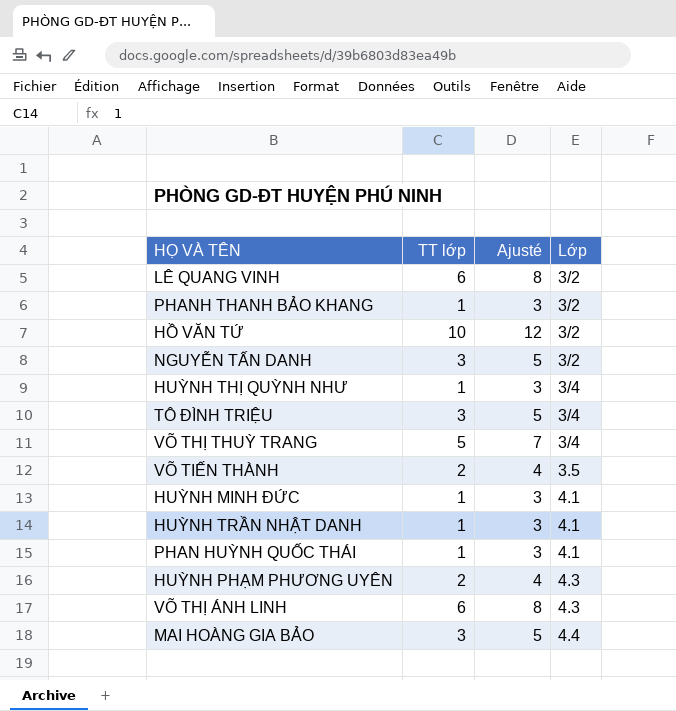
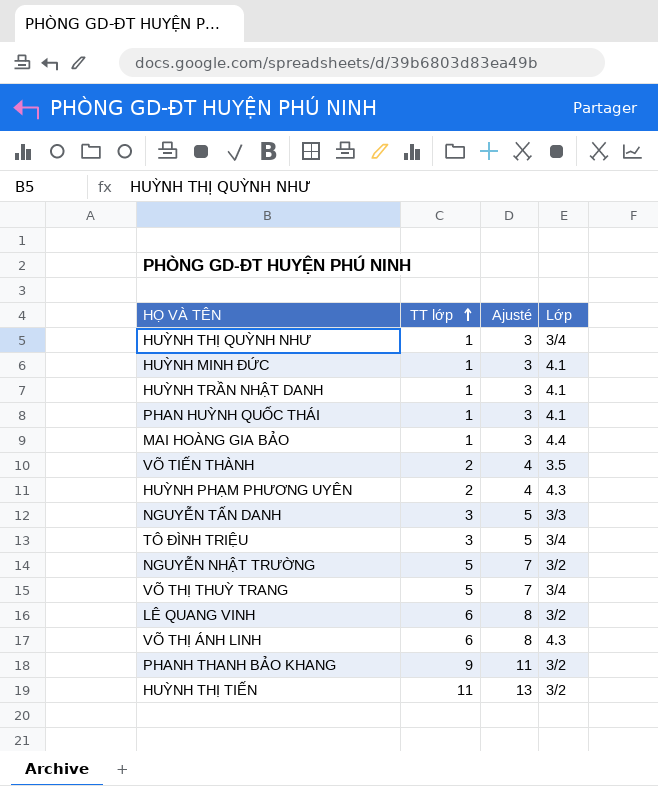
row order: none -> TT lớp ascending
row HỒ VĂN TỨ: 10 | 12 | 3/2 -> none
MAI HOÀNG GIA BẢO | TT lớp: 3 -> 1
MAI HOÀNG GIA BẢO | Ajusté: 5 -> 3
NGUYỄN TẤN DANH | Lớp: 3/2 -> 3/3
row NGUYỄN NHẬT TRƯỜNG: none -> 5 | 7 | 3/2
PHANH THANH BẢO KHANG | TT lớp: 1 -> 9
PHANH THANH BẢO KHANG | Ajusté: 3 -> 11
row HUỲNH THỊ TIẾN: none -> 11 | 13 | 3/2

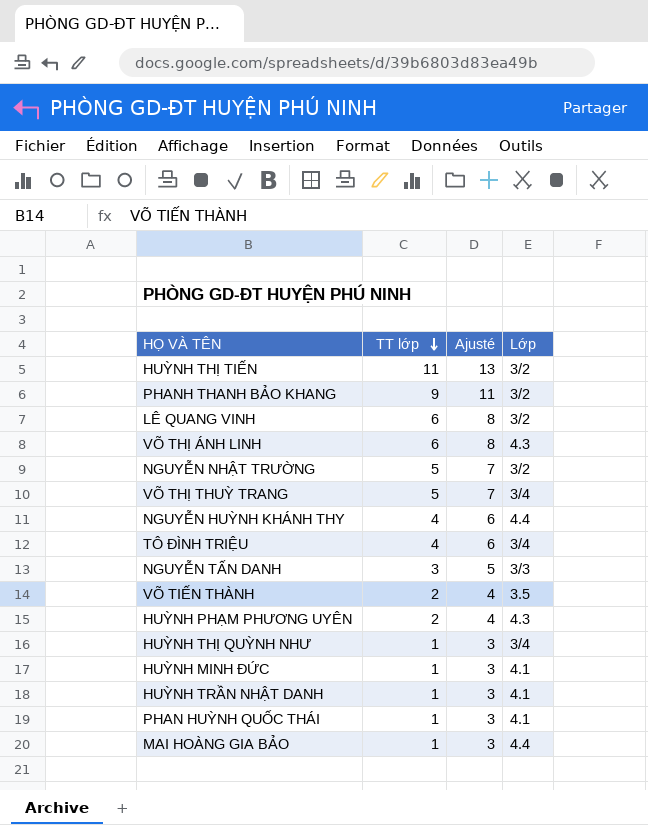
row order: TT lớp ascending -> TT lớp descending
row NGUYỄN HUỲNH KHÁNH THY: none -> 4 | 6 | 4.4
TÔ ĐÌNH TRIỆU | TT lớp: 3 -> 4
TÔ ĐÌNH TRIỆU | Ajusté: 5 -> 6

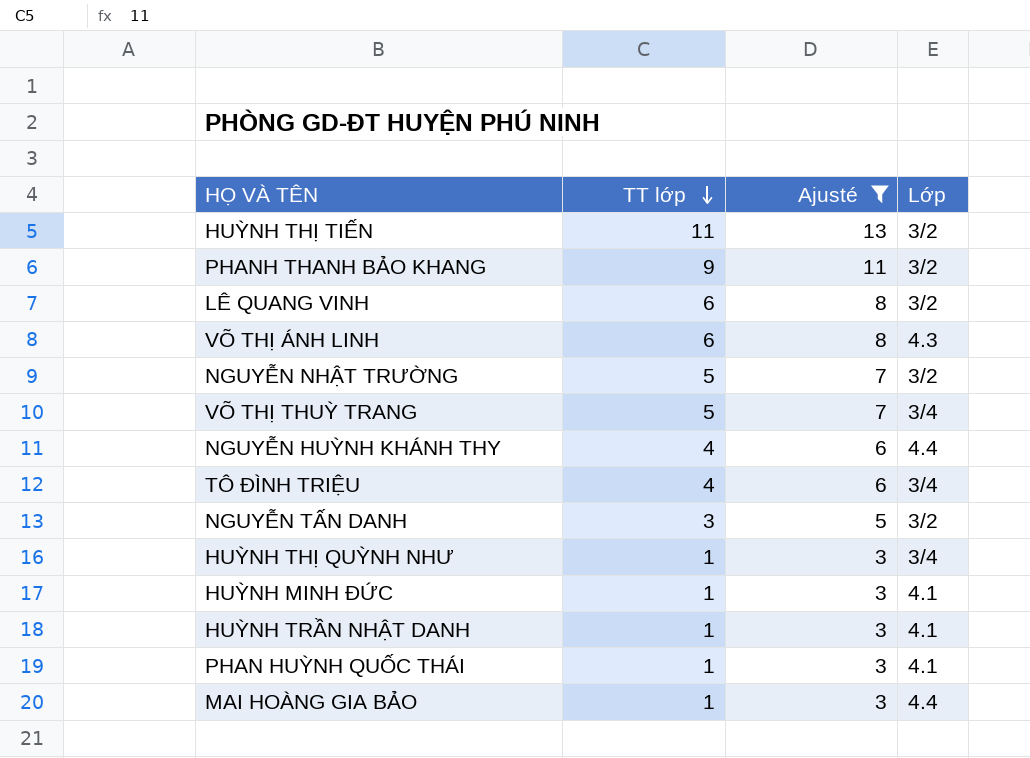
filter: none -> Ajusté != 4
NGUYỄN TẤN DANH | Lớp: 3/3 -> 3/2

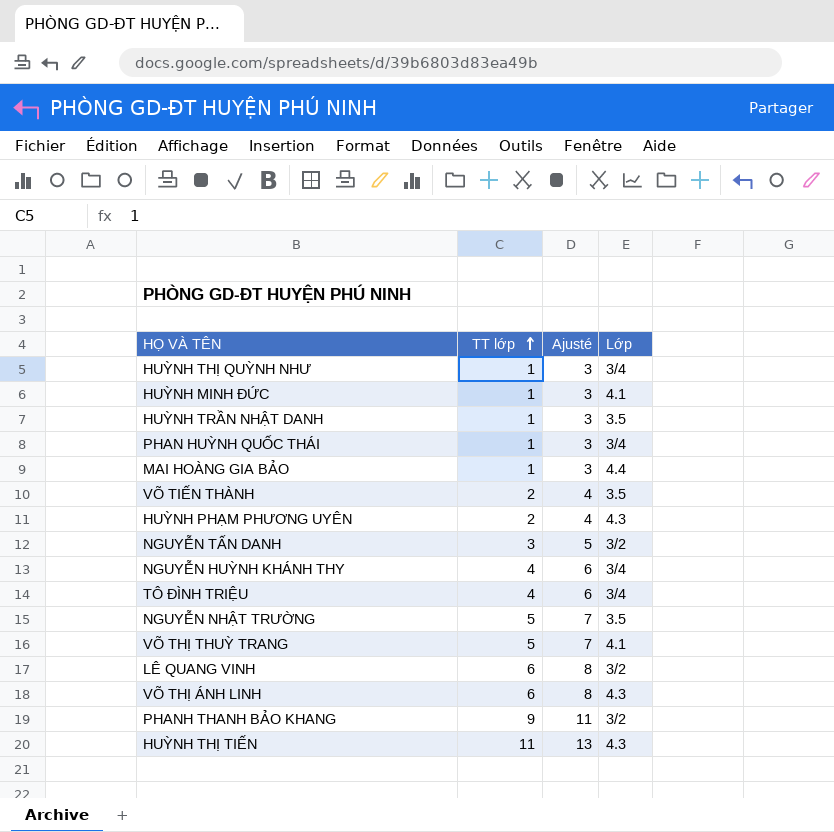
filter: Ajusté != 4 -> none
row order: TT lớp descending -> TT lớp ascending
HUỲNH TRẦN NHẬT DANH | Lớp: 4.1 -> 3.5
PHAN HUỲNH QUỐC THÁI | Lớp: 4.1 -> 3/4
NGUYỄN HUỲNH KHÁNH THY | Lớp: 4.4 -> 3/4
NGUYỄN NHẬT TRƯỜNG | Lớp: 3/2 -> 3.5
VÕ THỊ THUỲ TRANG | Lớp: 3/4 -> 4.1
HUỲNH THỊ TIẾN | Lớp: 3/2 -> 4.3

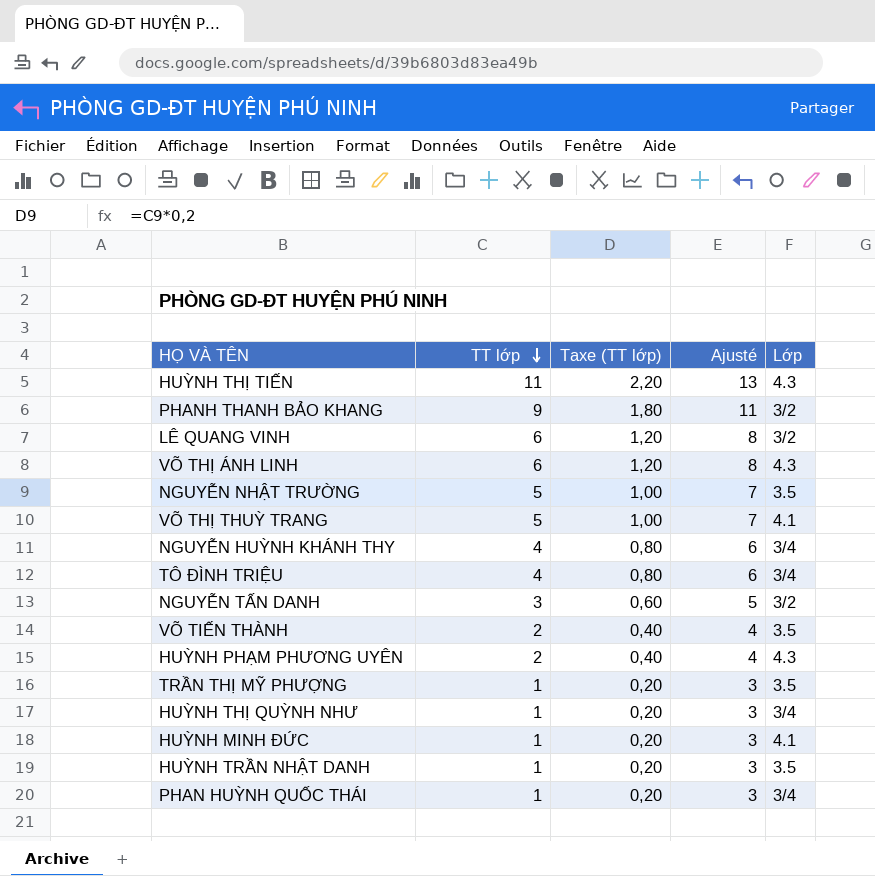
row order: TT lớp ascending -> TT lớp descending
column Taxe (TT lớp) | formula: none -> [TT lớp] * 0,2
row MAI HOÀNG GIA BẢO: 1 | 3 | 4.4 -> none
row TRẦN THỊ MỸ PHƯỢNG: none -> 1 | 0,20 | 3 | 3.5

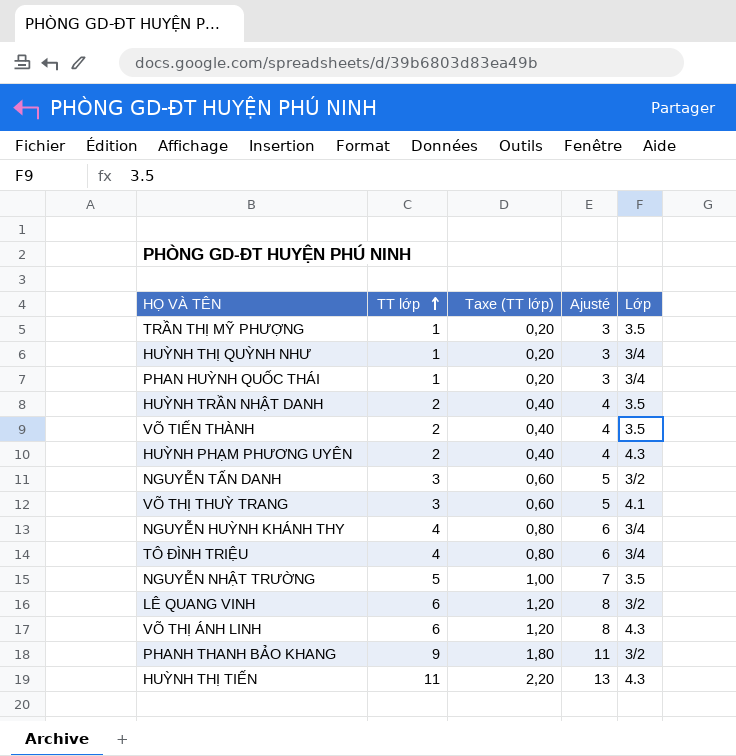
row order: TT lớp descending -> TT lớp ascending
row HUỲNH MINH ĐỨC: 1 | 0,20 | 3 | 4.1 -> none
HUỲNH TRẦN NHẬT DANH | TT lớp: 1 -> 2
HUỲNH TRẦN NHẬT DANH | Taxe (TT lớp): 0,20 -> 0,40
HUỲNH TRẦN NHẬT DANH | Ajusté: 3 -> 4
VÕ THỊ THUỲ TRANG | TT lớp: 5 -> 3
VÕ THỊ THUỲ TRANG | Taxe (TT lớp): 1,00 -> 0,60
VÕ THỊ THUỲ TRANG | Ajusté: 7 -> 5

